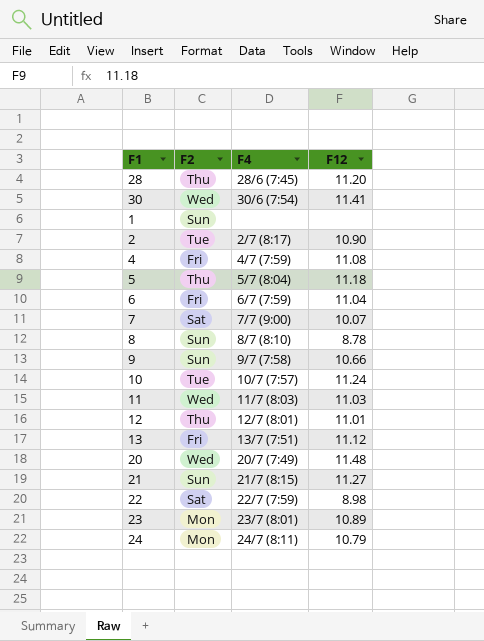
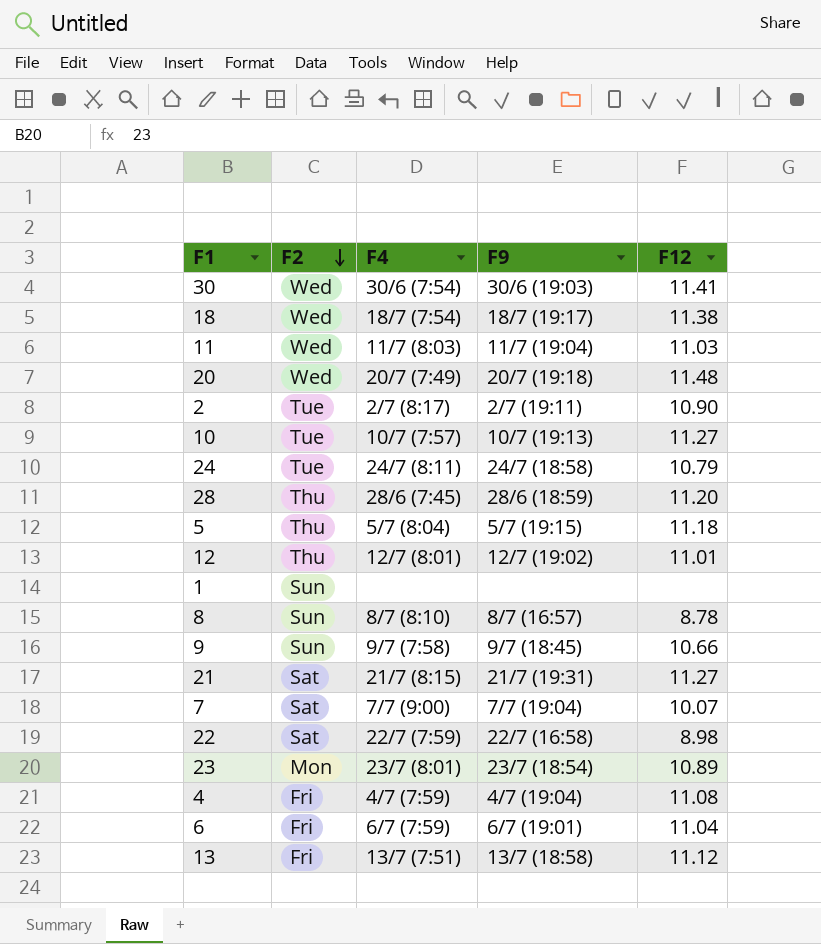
row order: none -> F2 descending
column F9 | position: none -> 4
row 18: none -> Wed | 18/7 (7:54) | 18/7 (19:17) | 11.38
10 | F12: 11.24 -> 11.27
24 | F2: Mon -> Tue
21 | F2: Sun -> Sat

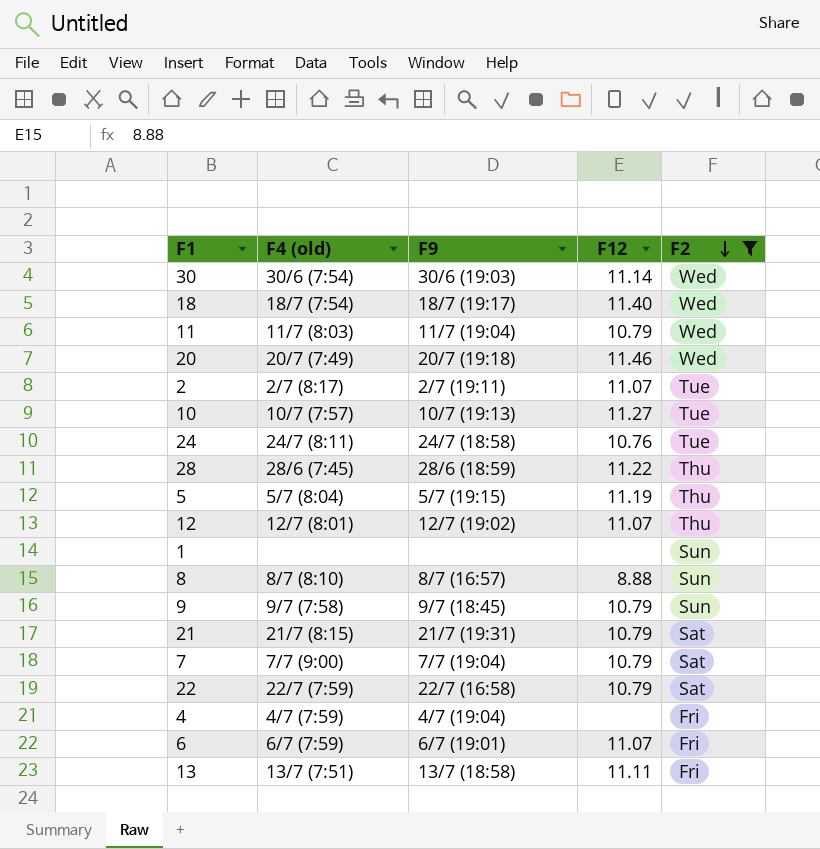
filter: none -> F2 != Mon
column name: F4 -> F4 (old)
column F2 | position: 2 -> 5
30 | F12: 11.41 -> 11.14
18 | F12: 11.38 -> 11.40
11 | F12: 11.03 -> 10.79
20 | F12: 11.48 -> 11.46
2 | F12: 10.90 -> 11.07
24 | F12: 10.79 -> 10.76
28 | F12: 11.20 -> 11.22
5 | F12: 11.18 -> 11.19
12 | F12: 11.01 -> 11.07
8 | F12: 8.78 -> 8.88
9 | F12: 10.66 -> 10.79
21 | F12: 11.27 -> 10.79
7 | F12: 10.07 -> 10.79
22 | F12: 8.98 -> 10.79
4 | F12: 11.08 -> none
6 | F12: 11.04 -> 11.07
13 | F12: 11.12 -> 11.11

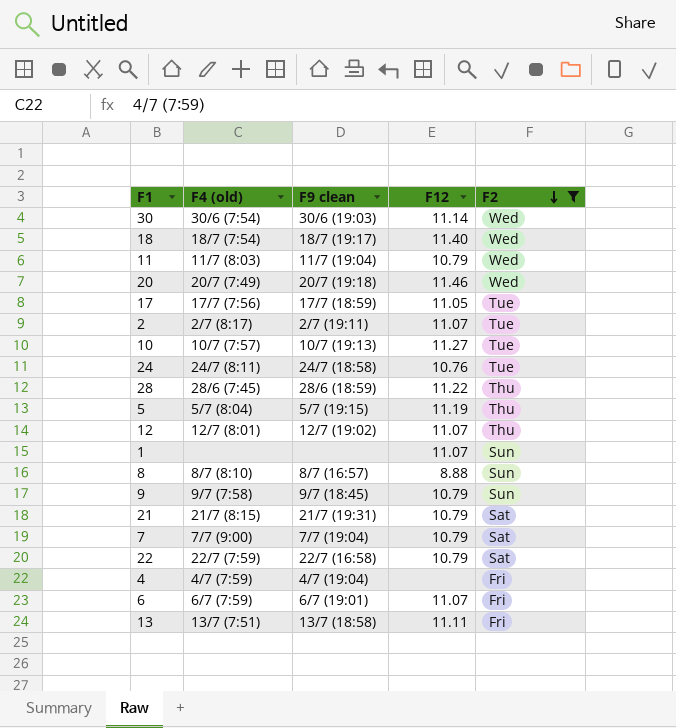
column name: F9 -> F9 clean
row 17: none -> 17/7 (7:56) | 17/7 (18:59) | 11.05 | Tue
1 | F12: none -> 11.07

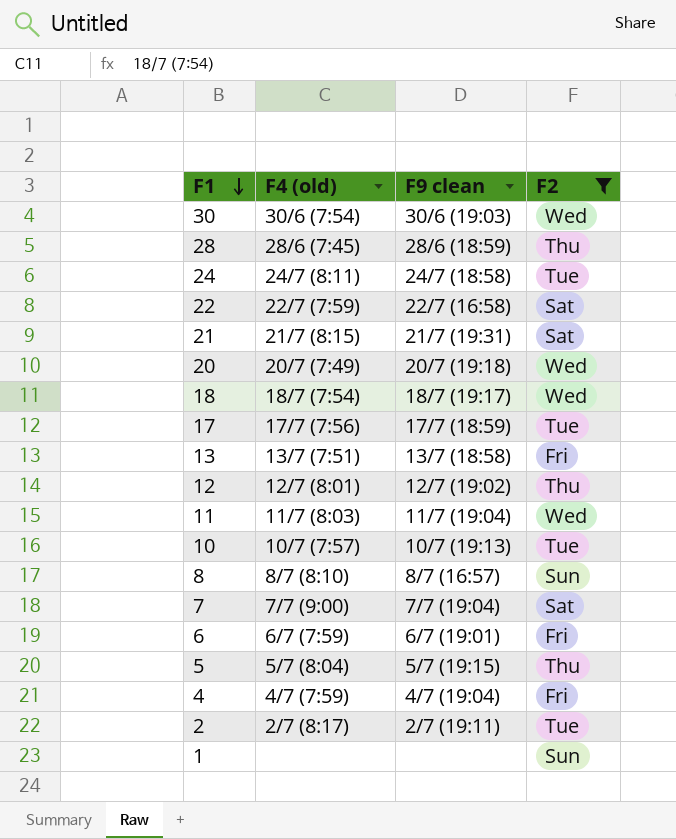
row order: F2 descending -> F1 descending
column F12 | position: 4 -> none
row 9: 9/7 (7:58) | 9/7 (18:45) | 10.79 | Sun -> none

